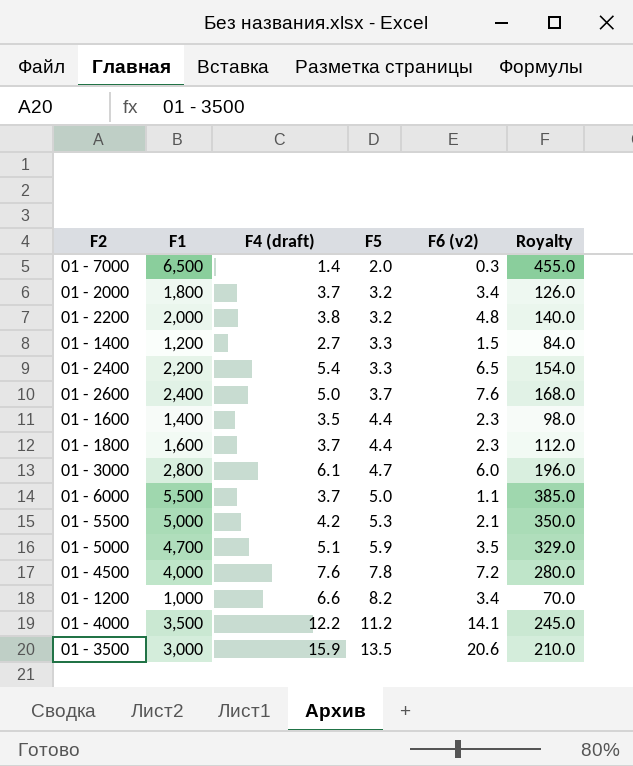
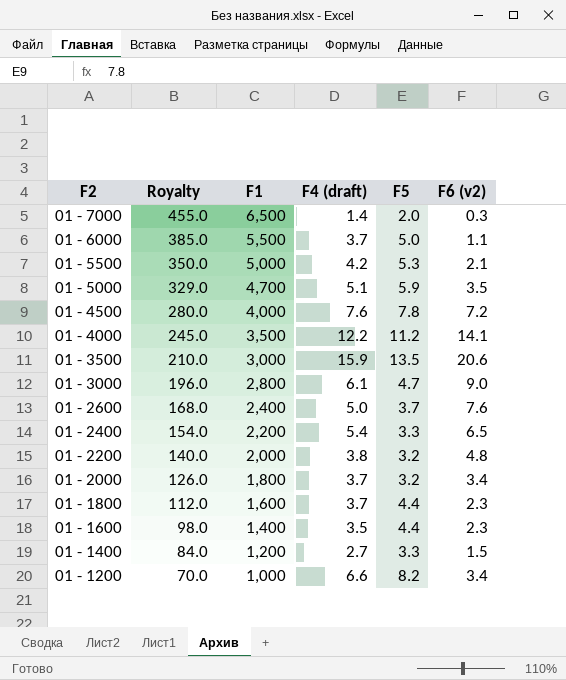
row order: F5 ascending -> F2 descending
column Royalty | position: 6 -> 2
01 - 3000 | F6 (v2): 6.0 -> 9.0

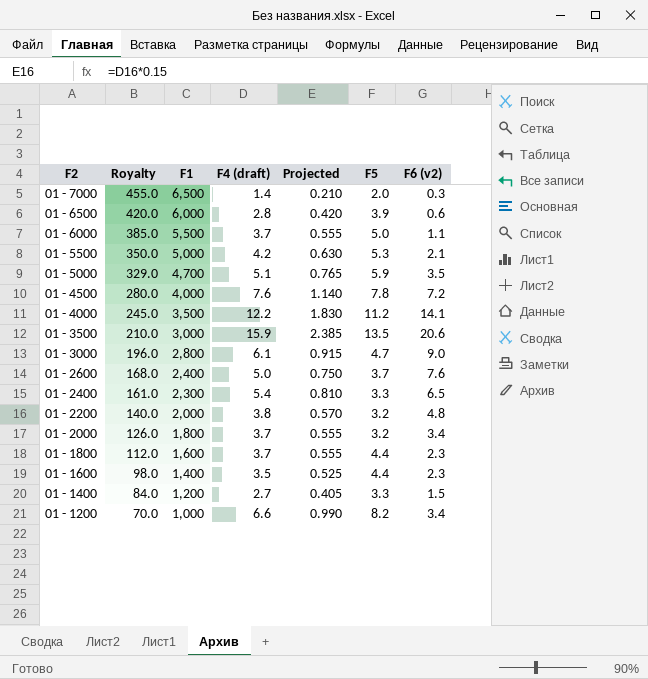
column Projected | formula: none -> [F4 (draft)] * 0.15
row 01 - 6500: none -> 420.0 | 6,000 | 2.8 | 0.420 | 3.9 | 0.6
01 - 2400 | Royalty: 154.0 -> 161.0
01 - 2400 | F1: 2,200 -> 2,300

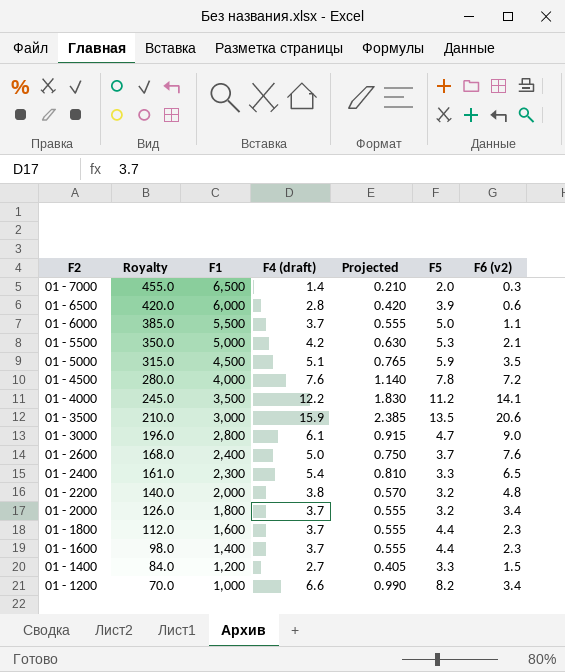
01 - 5000 | Royalty: 329.0 -> 315.0
01 - 5000 | F1: 4,700 -> 4,500
01 - 1600 | F4 (draft): 3.5 -> 3.7
01 - 1600 | Projected: 0.525 -> 0.555

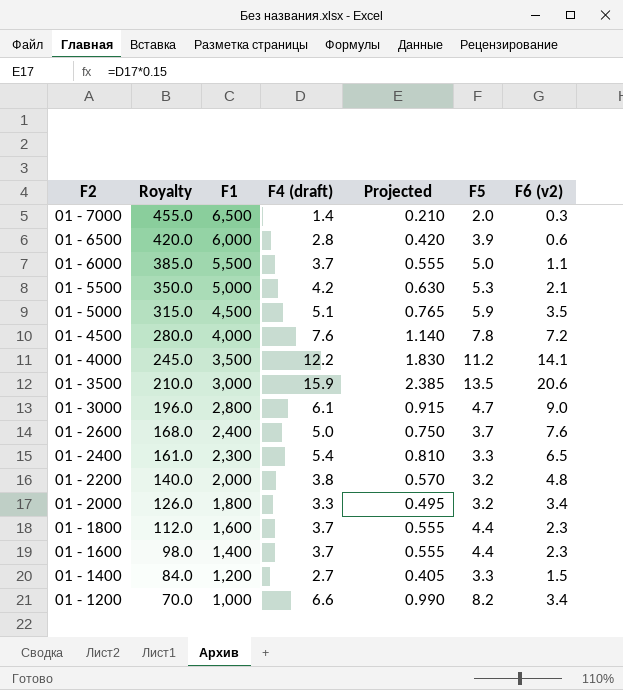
01 - 2000 | F4 (draft): 3.7 -> 3.3
01 - 2000 | Projected: 0.555 -> 0.495

